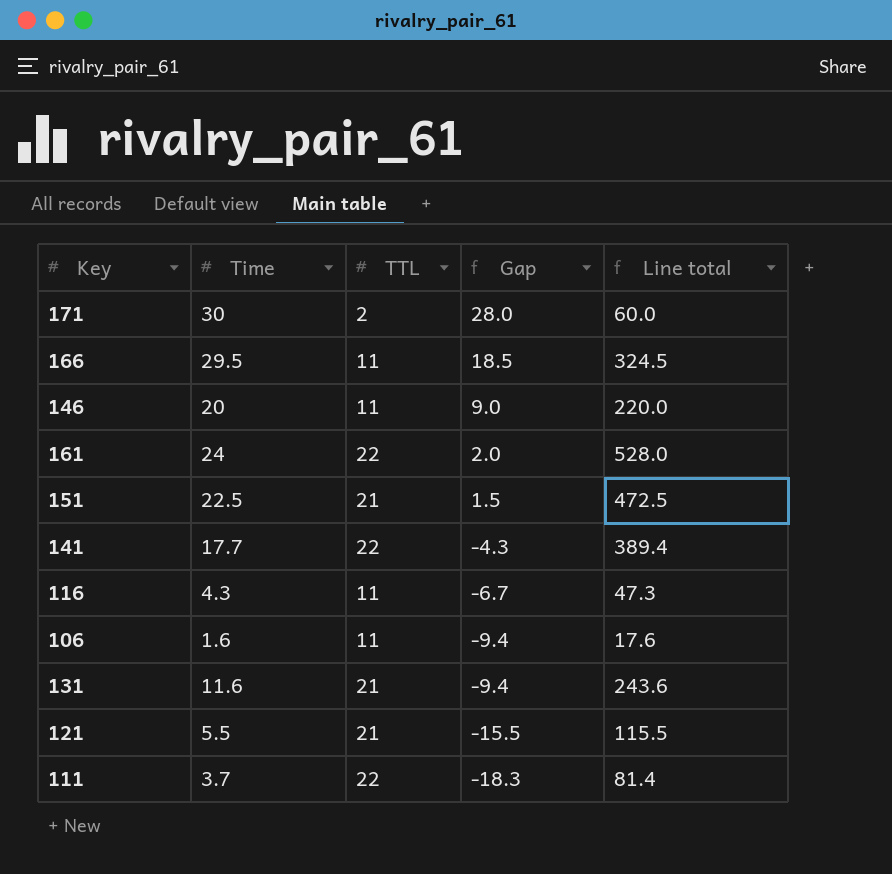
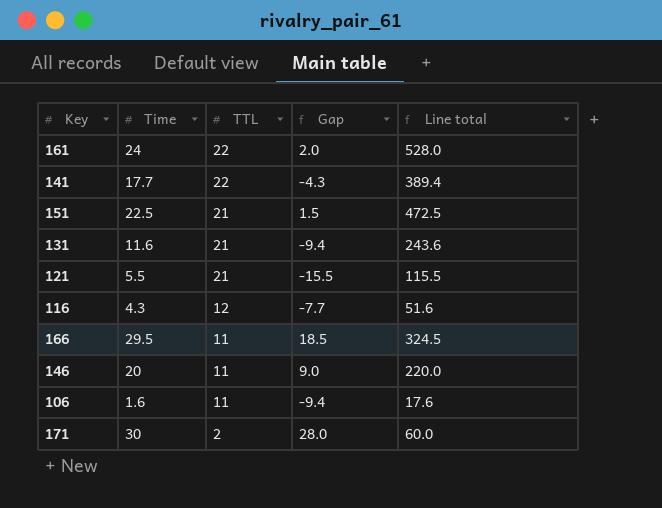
row order: Gap descending -> TTL descending
row 111: 3.7 | 22 | -18.3 | 81.4 -> none
116 | TTL: 11 -> 12
116 | Gap: -6.7 -> -7.7
116 | Line total: 47.3 -> 51.6

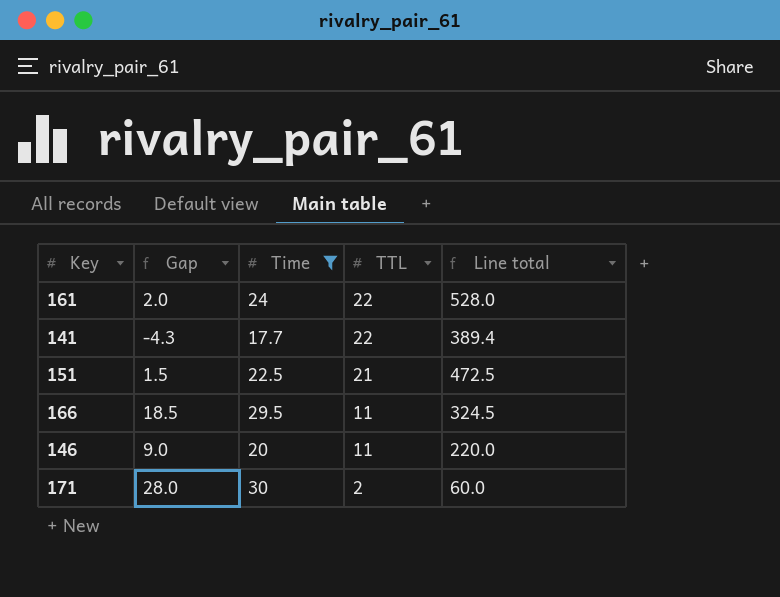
filter: none -> Time >= 17.7
column Gap | position: 4 -> 2

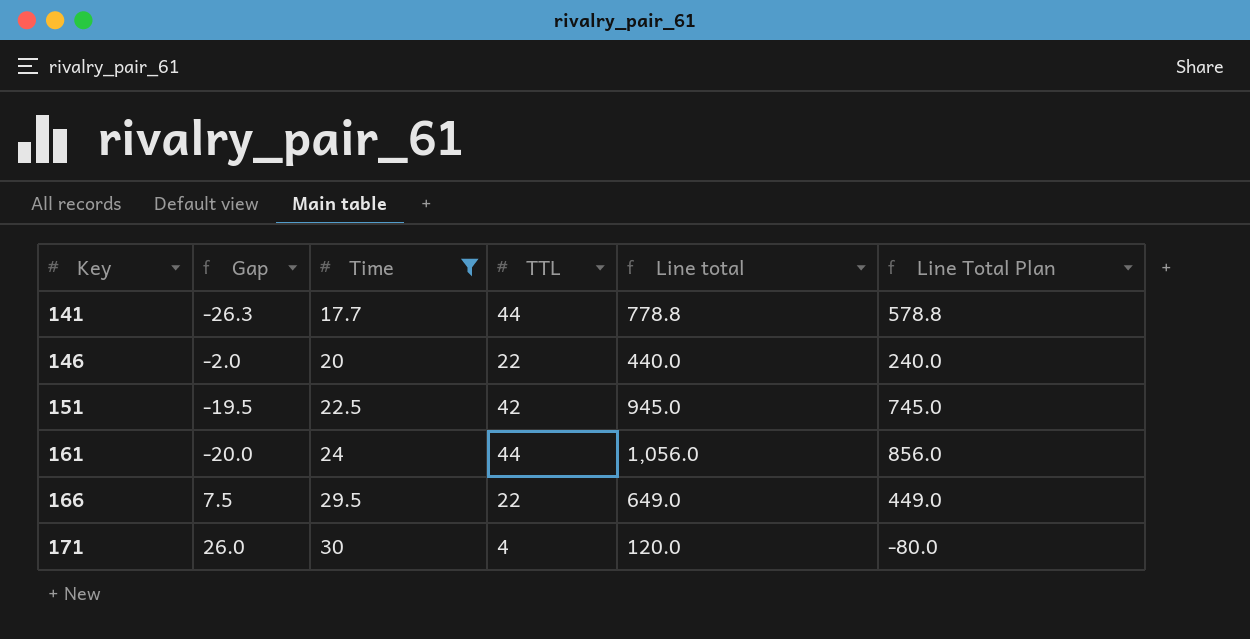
row order: TTL descending -> Key ascending
column Line Total Plan | formula: none -> [Line total] - 200
141 | Gap: -4.3 -> -26.3
141 | TTL: 22 -> 44
141 | Line total: 389.4 -> 778.8
146 | Gap: 9.0 -> -2.0
146 | TTL: 11 -> 22
146 | Line total: 220.0 -> 440.0
151 | Gap: 1.5 -> -19.5
151 | TTL: 21 -> 42
151 | Line total: 472.5 -> 945.0
161 | Gap: 2.0 -> -20.0
161 | TTL: 22 -> 44
161 | Line total: 528.0 -> 1,056.0
166 | Gap: 18.5 -> 7.5
166 | TTL: 11 -> 22
166 | Line total: 324.5 -> 649.0
171 | Gap: 28.0 -> 26.0
171 | TTL: 2 -> 4
171 | Line total: 60.0 -> 120.0

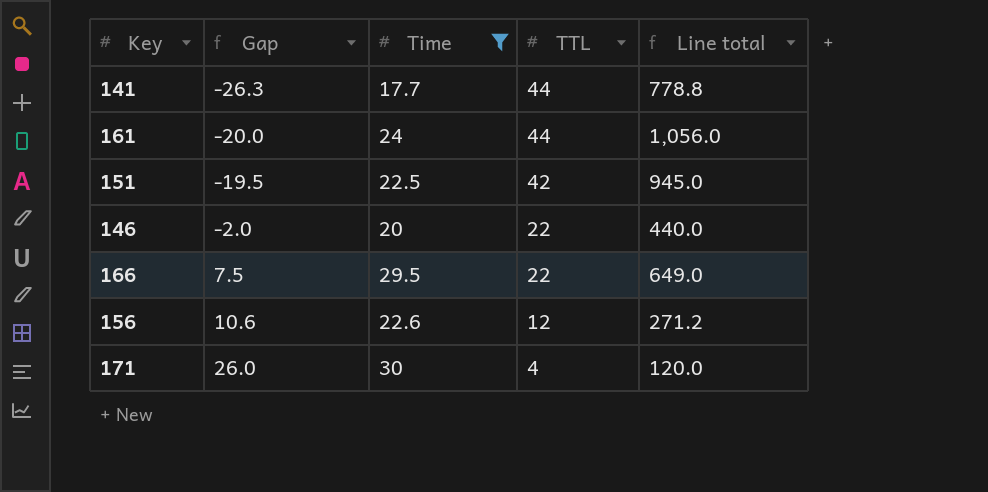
row order: Key ascending -> Gap ascending
column Line Total Plan | formula: [Line total] - 200 -> none
row 156: none -> 10.6 | 22.6 | 12 | 271.2

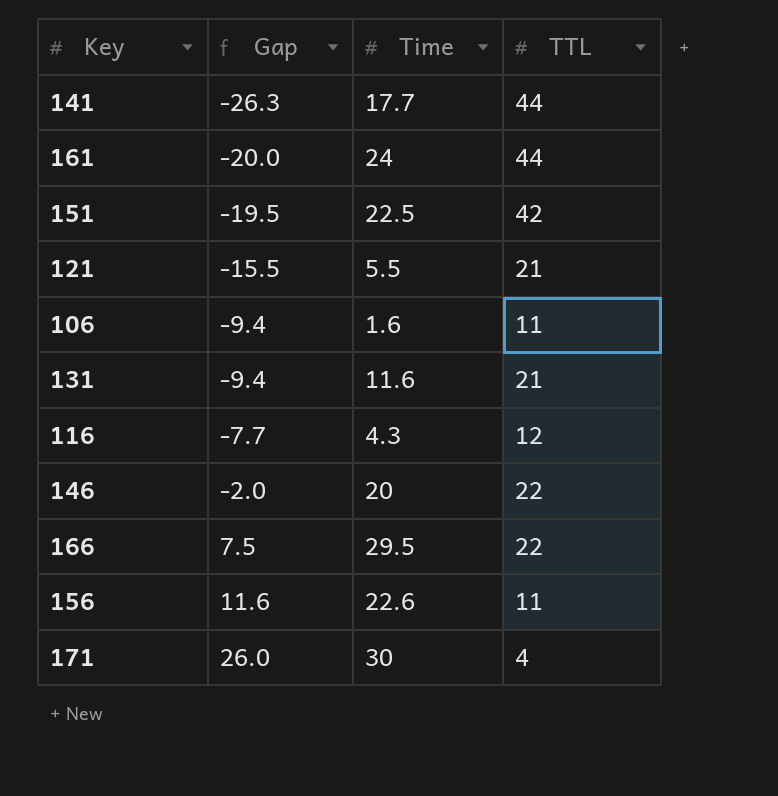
filter: Time >= 17.7 -> none
column Line total | formula: [Time] * [TTL] -> none
156 | Gap: 10.6 -> 11.6
156 | TTL: 12 -> 11

